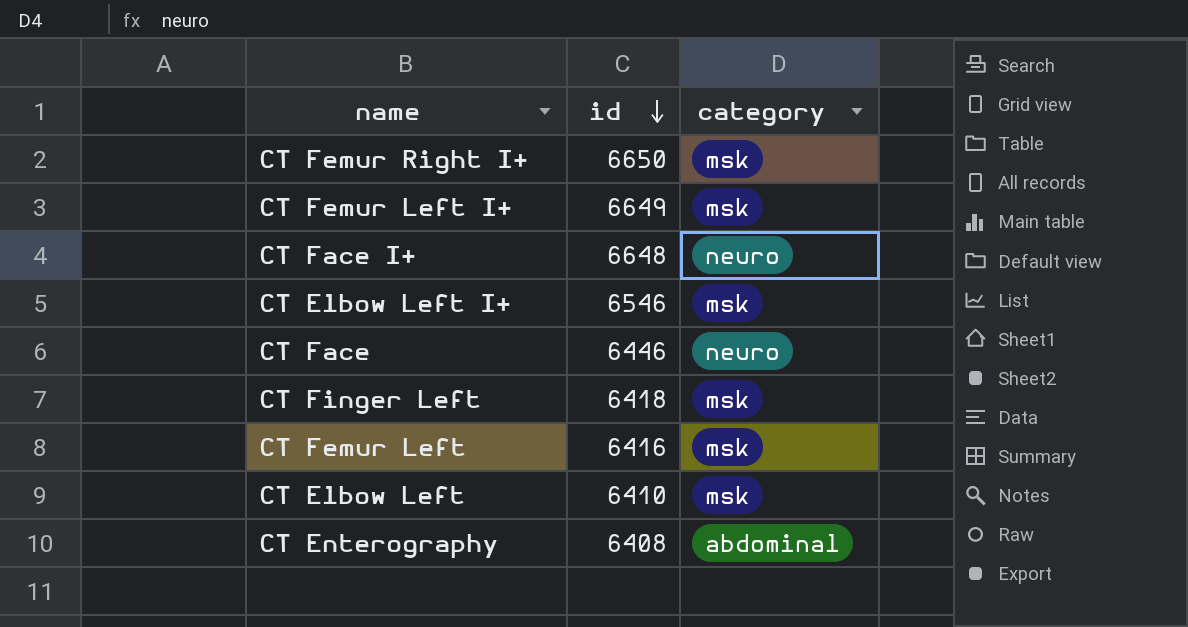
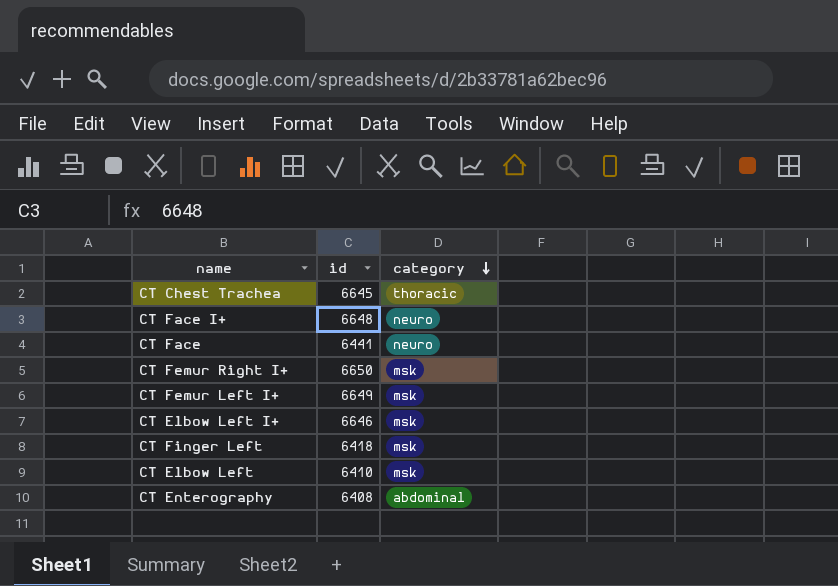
row order: id descending -> category descending
row CT Femur Left: 6416 | msk -> none
row CT Chest Trachea: none -> 6645 | thoracic
CT Face | id: 6446 -> 6441
CT Elbow Left I+ | id: 6546 -> 6646

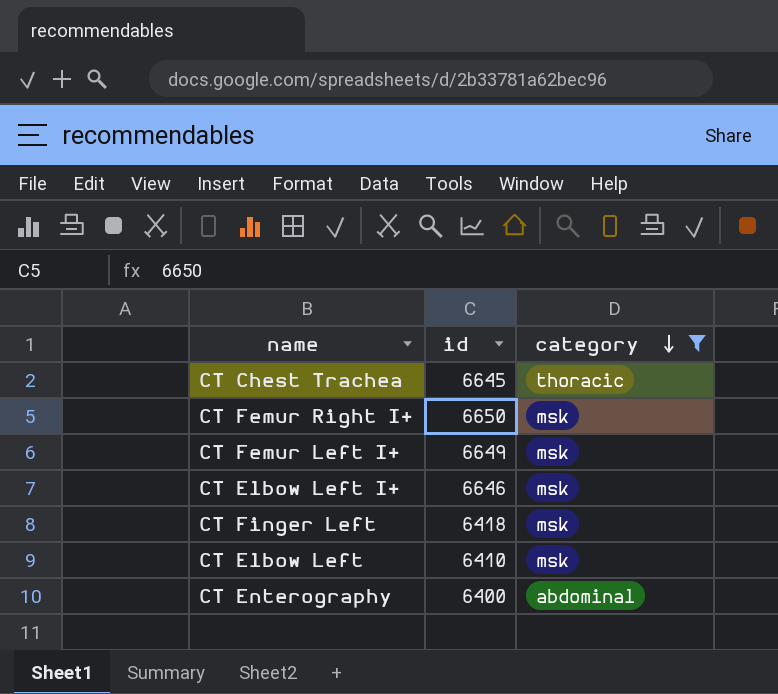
filter: none -> category != neuro
CT Enterography | id: 6408 -> 6400

